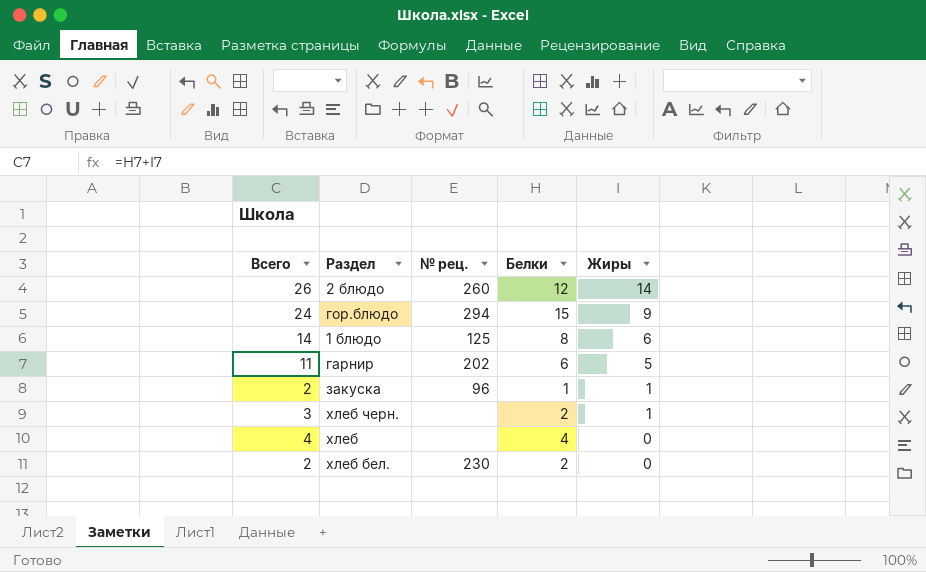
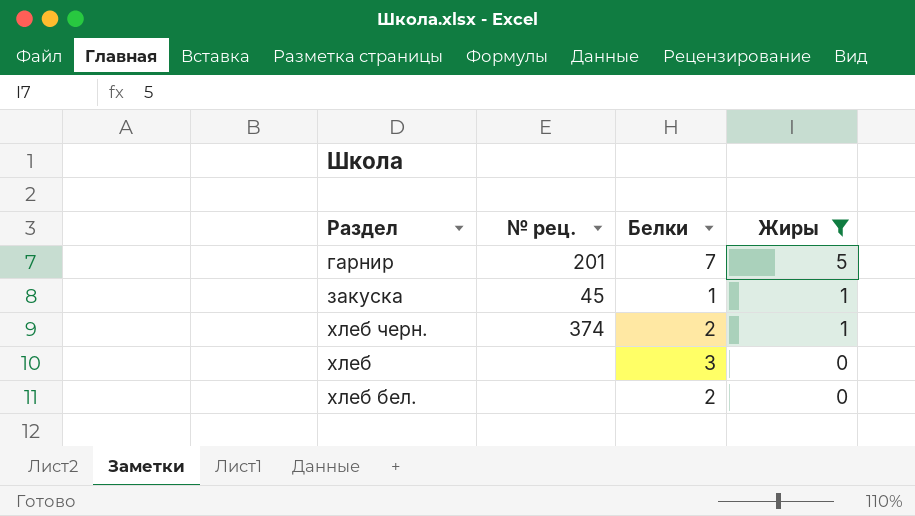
filter: none -> Жиры <= 5
column Всего | formula: [Белки] + [Жиры] -> none
гарнир | № рец.: 202 -> 201
гарнир | Белки: 6 -> 7
закуска | № рец.: 96 -> 45
хлеб черн. | № рец.: none -> 374
хлеб | Белки: 4 -> 3
хлеб бел. | № рец.: 230 -> none

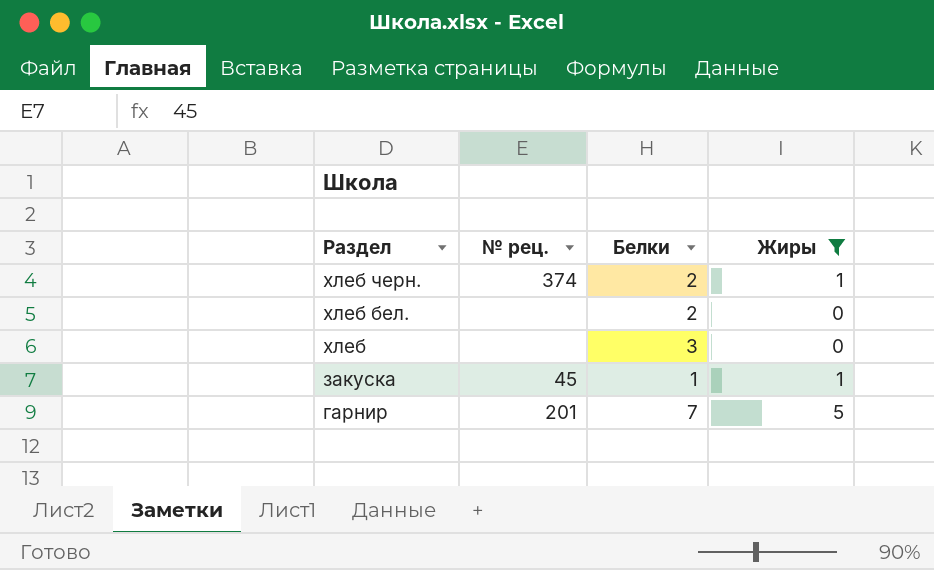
row order: Жиры descending -> Раздел descending

